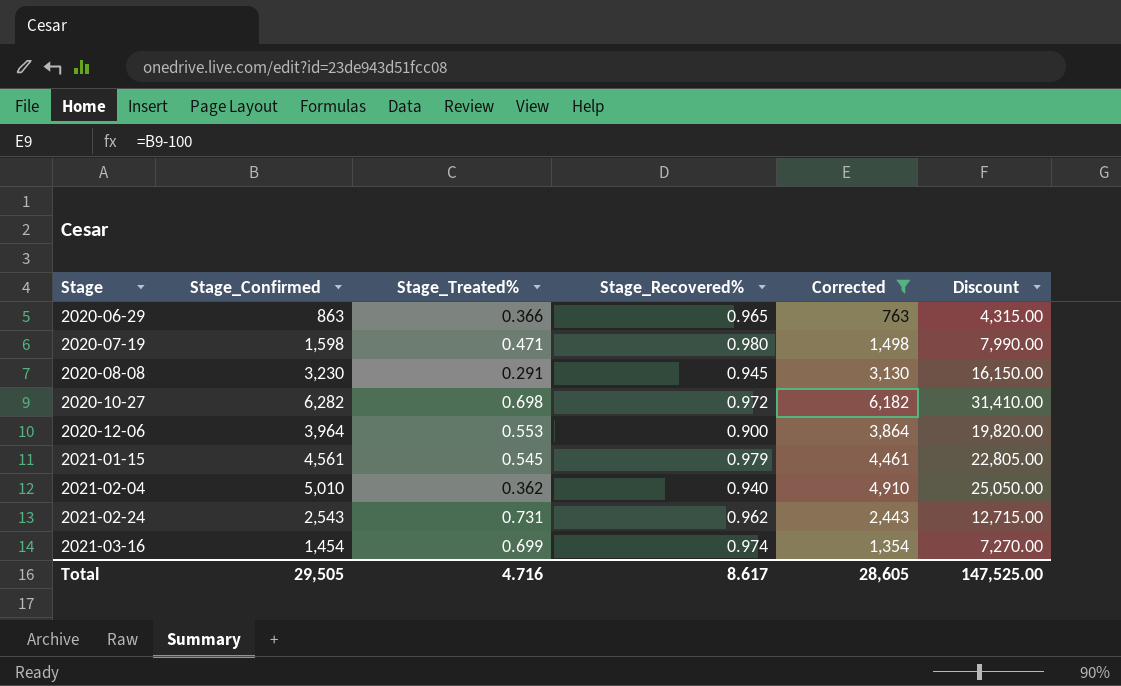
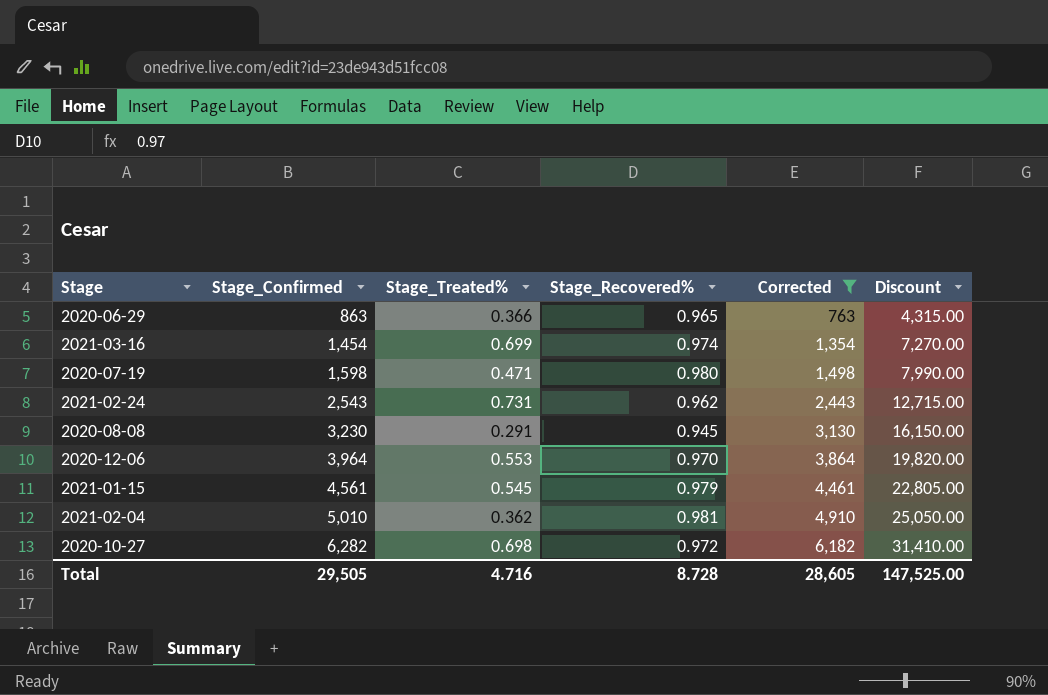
row order: Stage ascending -> Stage_Confirmed ascending
2020-12-06 | Stage_Recovered%: 0.900 -> 0.970
2021-02-04 | Stage_Recovered%: 0.940 -> 0.981
Total | Stage_Recovered%: 8.617 -> 8.728

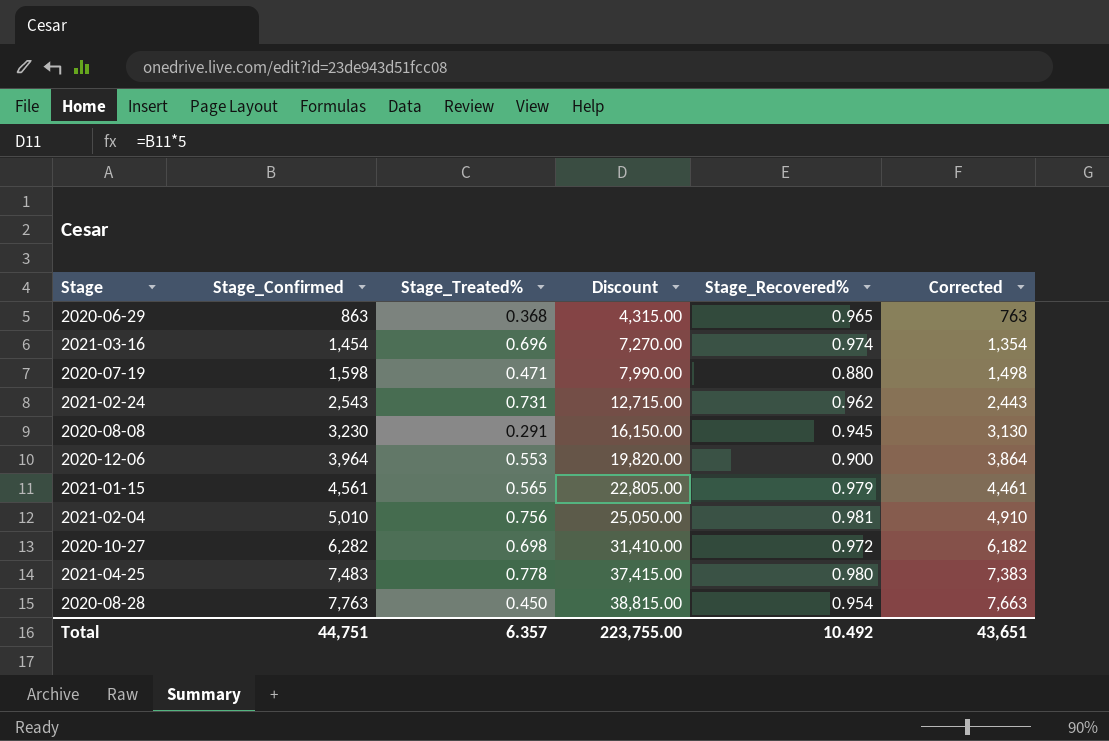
filter: Corrected <= 6,182 -> none
column Discount | position: 6 -> 4
2020-06-29 | Stage_Treated%: 0.366 -> 0.368
2021-03-16 | Stage_Treated%: 0.699 -> 0.696
2020-07-19 | Stage_Recovered%: 0.980 -> 0.880
2020-12-06 | Stage_Recovered%: 0.970 -> 0.900
2021-01-15 | Stage_Treated%: 0.545 -> 0.565
2021-02-04 | Stage_Treated%: 0.362 -> 0.756
Total | Stage_Confirmed: 29,505 -> 44,751
Total | Stage_Treated%: 4.716 -> 6.357
Total | Discount: 147,525.00 -> 223,755.00
Total | Stage_Recovered%: 8.728 -> 10.492
Total | Corrected: 28,605 -> 43,651

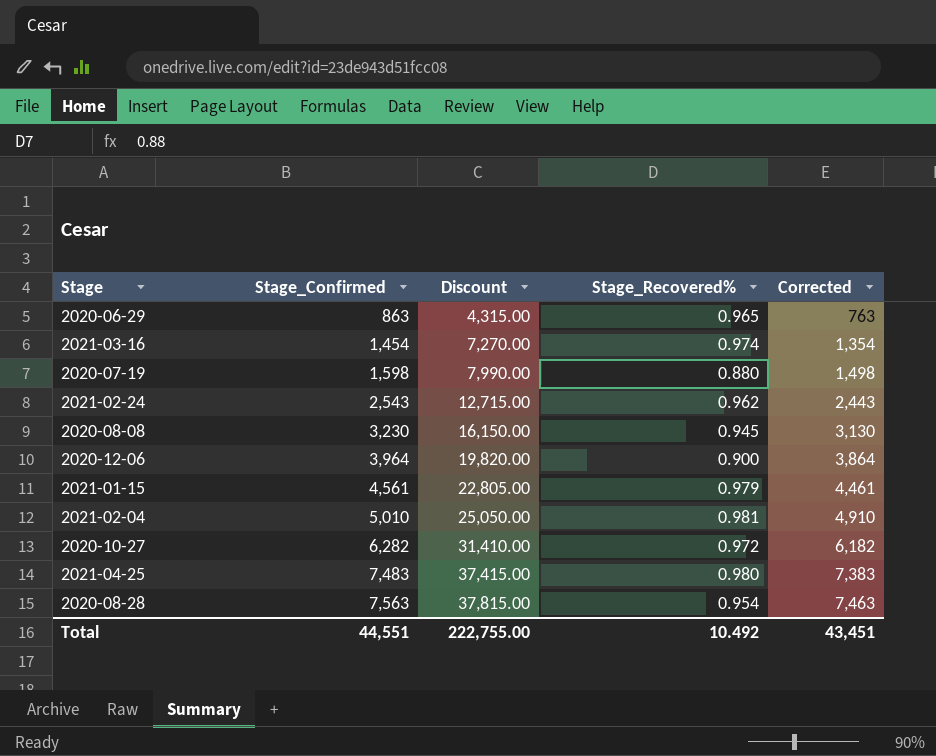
column Stage_Treated% | position: 3 -> none
2020-08-28 | Stage_Confirmed: 7,763 -> 7,563
2020-08-28 | Discount: 38,815.00 -> 37,815.00
2020-08-28 | Corrected: 7,663 -> 7,463
Total | Stage_Confirmed: 44,751 -> 44,551
Total | Discount: 223,755.00 -> 222,755.00
Total | Corrected: 43,651 -> 43,451

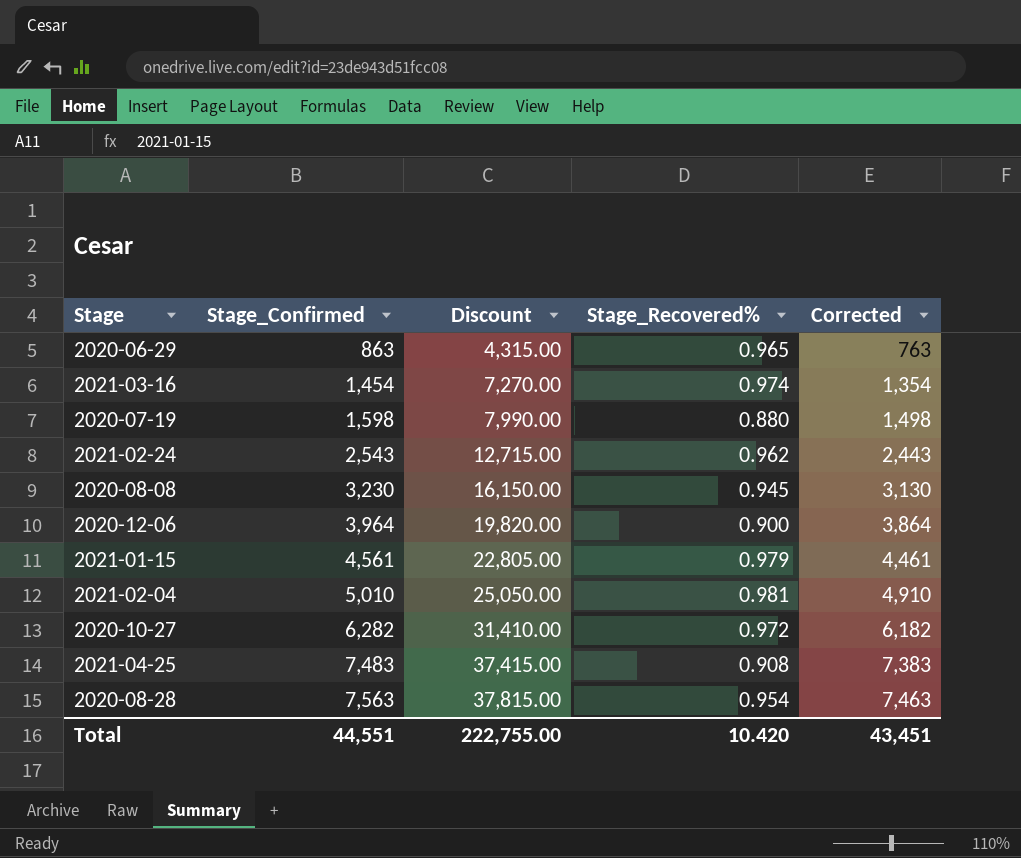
2021-04-25 | Stage_Recovered%: 0.980 -> 0.908
Total | Stage_Recovered%: 10.492 -> 10.420

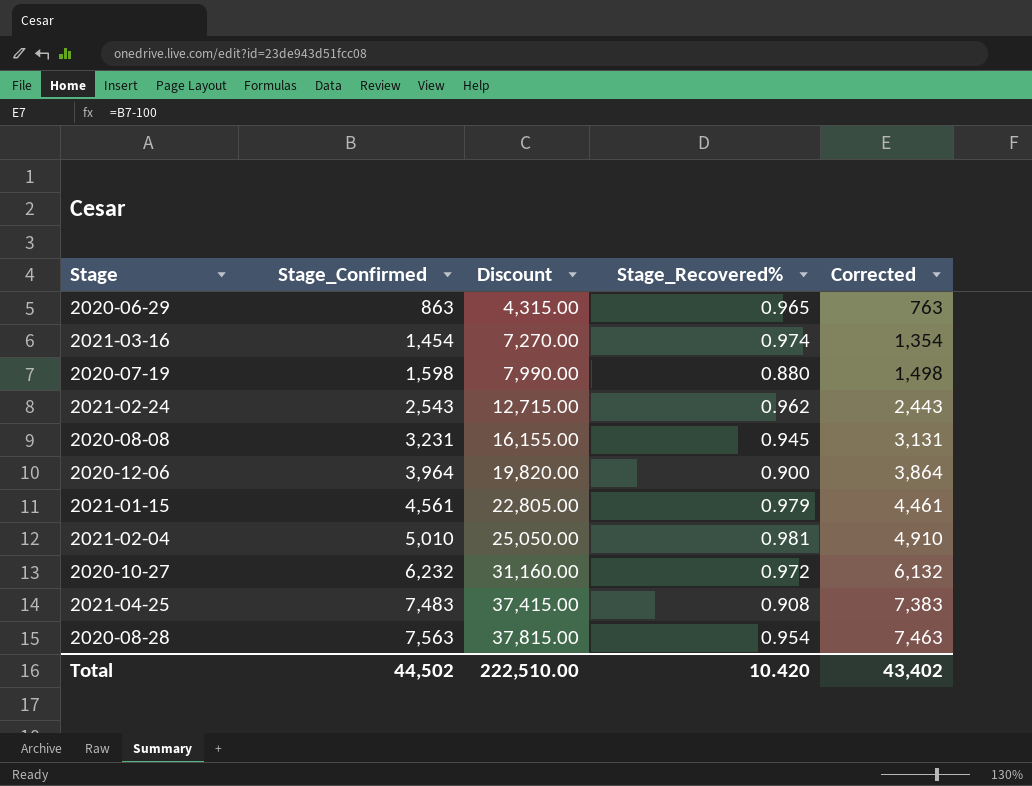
2020-08-08 | Stage_Confirmed: 3,230 -> 3,231
2020-08-08 | Discount: 16,150.00 -> 16,155.00
2020-08-08 | Corrected: 3,130 -> 3,131
2020-10-27 | Stage_Confirmed: 6,282 -> 6,232
2020-10-27 | Discount: 31,410.00 -> 31,160.00
2020-10-27 | Corrected: 6,182 -> 6,132
Total | Stage_Confirmed: 44,551 -> 44,502
Total | Discount: 222,755.00 -> 222,510.00
Total | Corrected: 43,451 -> 43,402

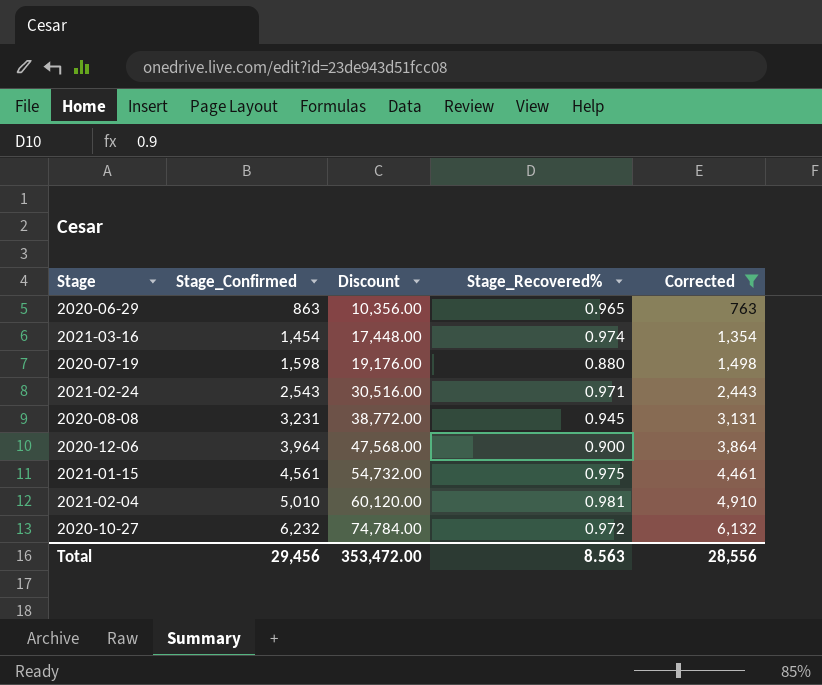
filter: none -> Corrected <= 6,132
column Discount | formula: [Stage_Confirmed] * 5 -> [Stage_Confirmed] * 12
2021-02-24 | Stage_Recovered%: 0.962 -> 0.971
2021-01-15 | Stage_Recovered%: 0.979 -> 0.975
Total | Stage_Confirmed: 44,502 -> 29,456
Total | Discount: 222,510.00 -> 353,472.00
Total | Stage_Recovered%: 10.420 -> 8.563
Total | Corrected: 43,402 -> 28,556

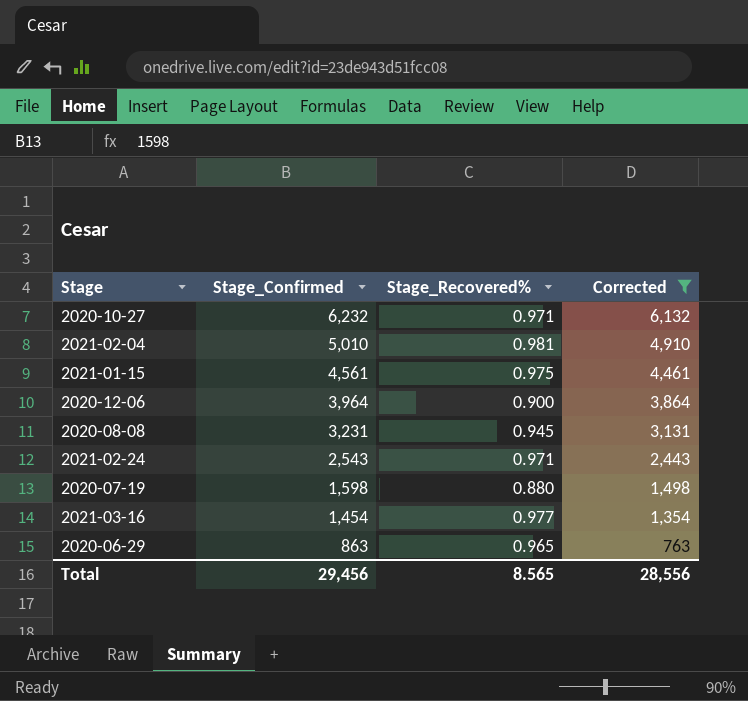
row order: Stage_Confirmed ascending -> Stage_Confirmed descending
column Discount | formula: [Stage_Confirmed] * 12 -> none
2020-10-27 | Stage_Recovered%: 0.972 -> 0.971
2021-03-16 | Stage_Recovered%: 0.974 -> 0.977
Total | Stage_Recovered%: 8.563 -> 8.565

